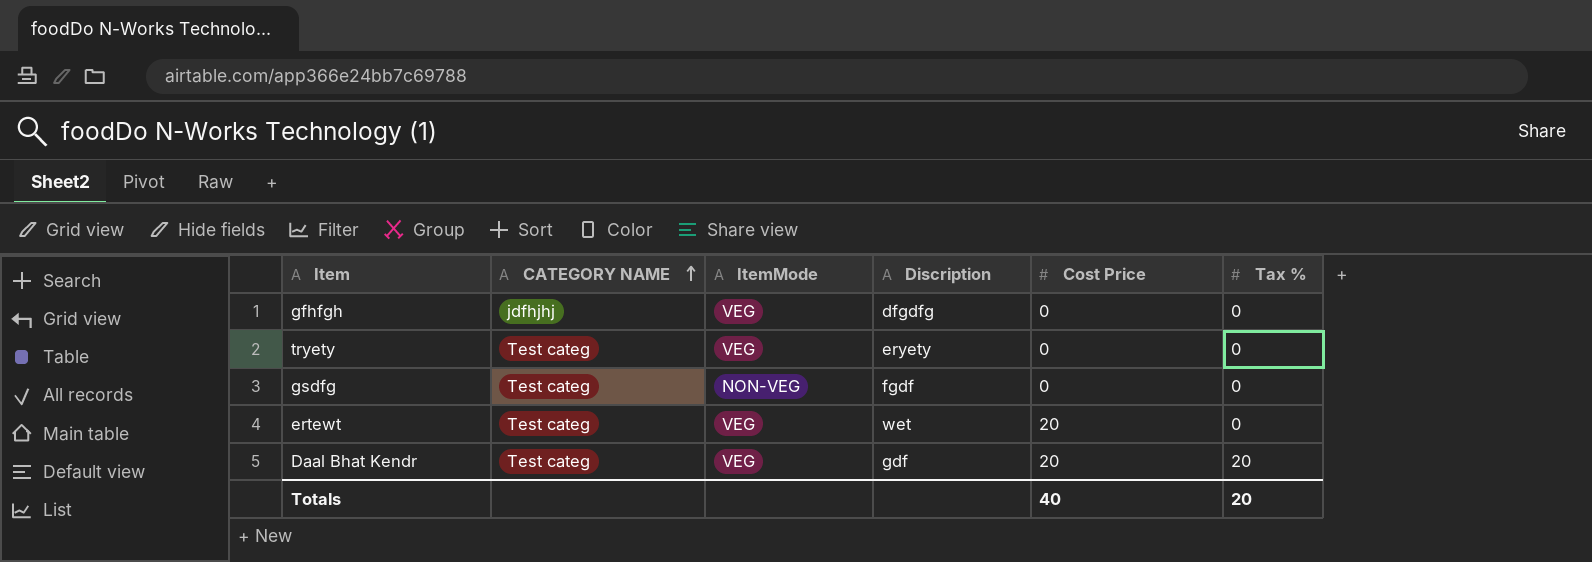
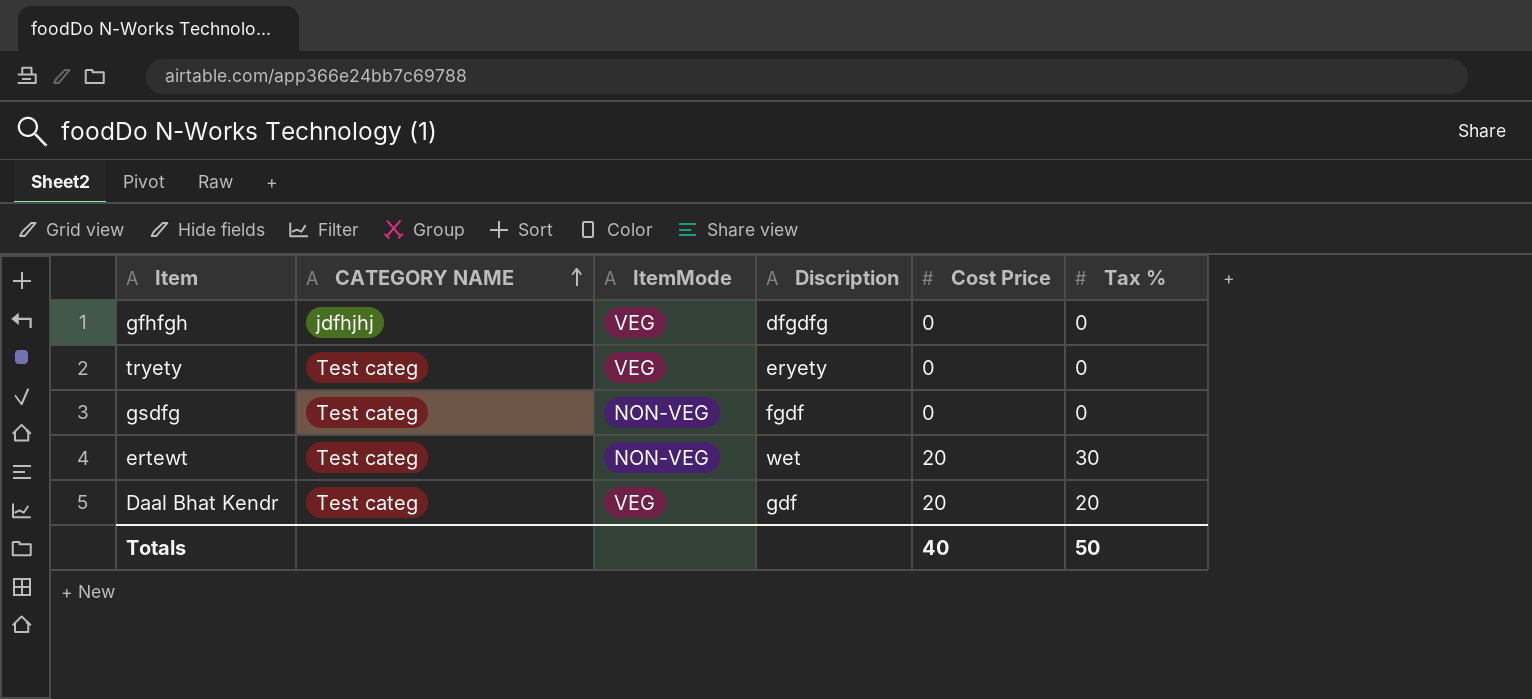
ertewt | ItemMode: VEG -> NON-VEG
ertewt | Tax %: 0 -> 30
Totals | Tax %: 20 -> 50

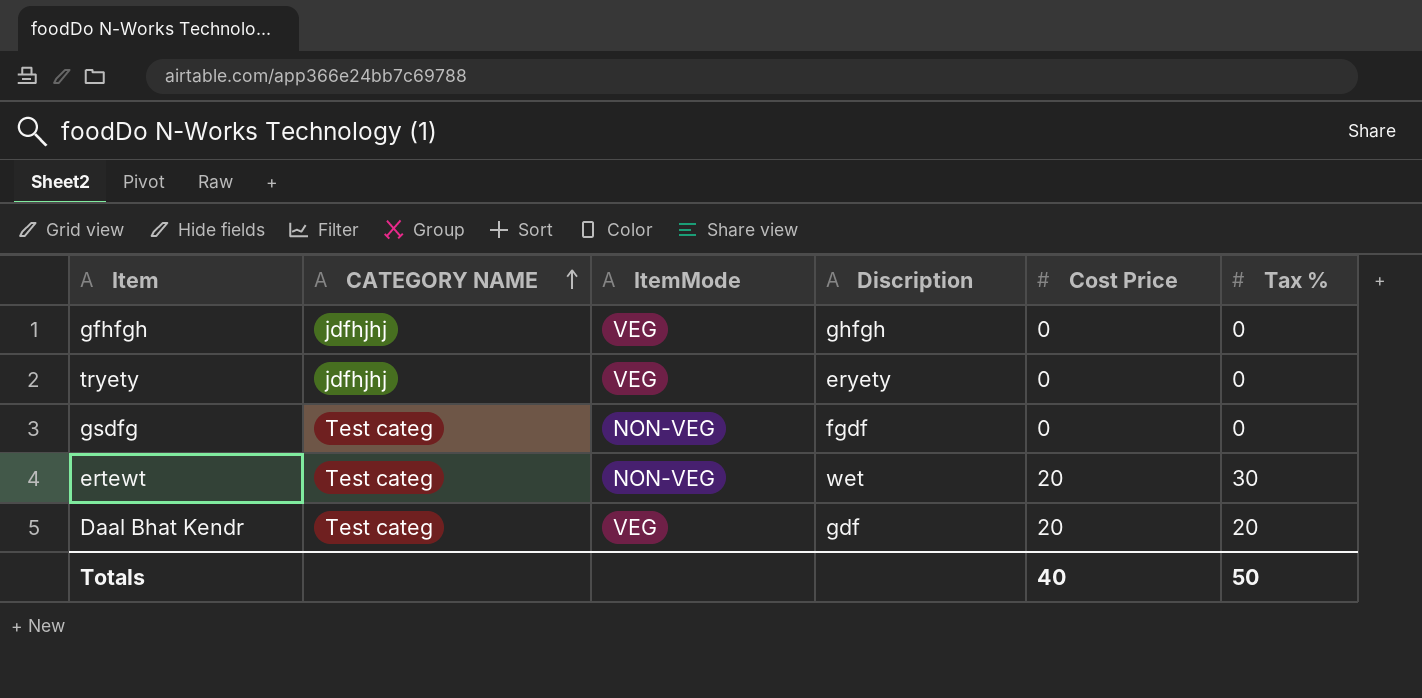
gfhfgh | Discription: dfgdfg -> ghfgh
tryety | CATEGORY NAME: Test categ -> jdfhjhj

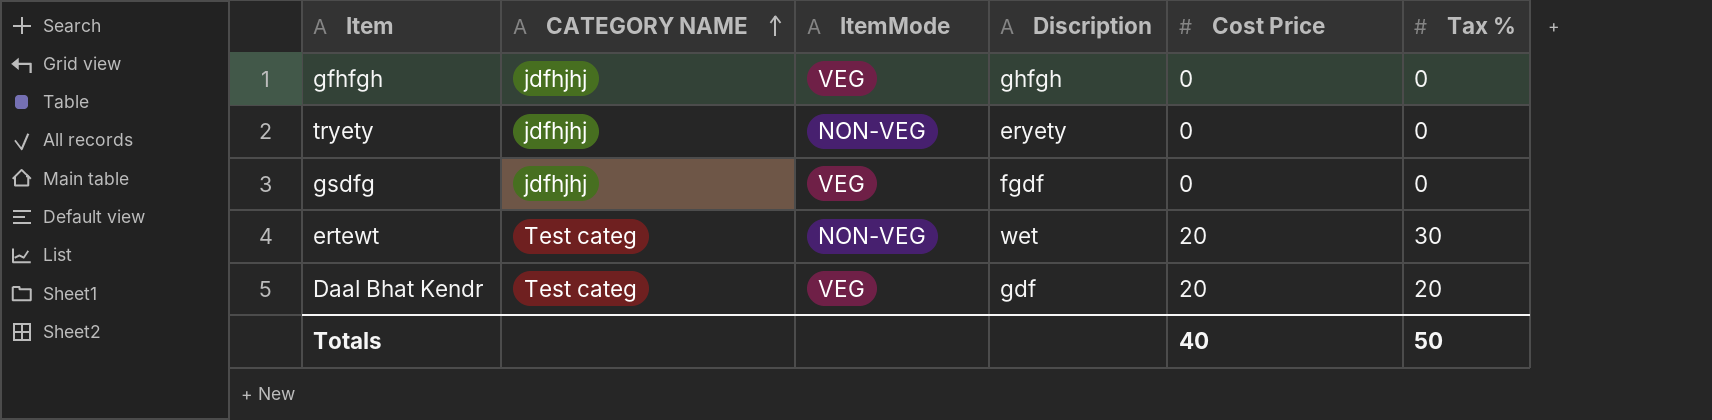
tryety | ItemMode: VEG -> NON-VEG
gsdfg | CATEGORY NAME: Test categ -> jdfhjhj
gsdfg | ItemMode: NON-VEG -> VEG

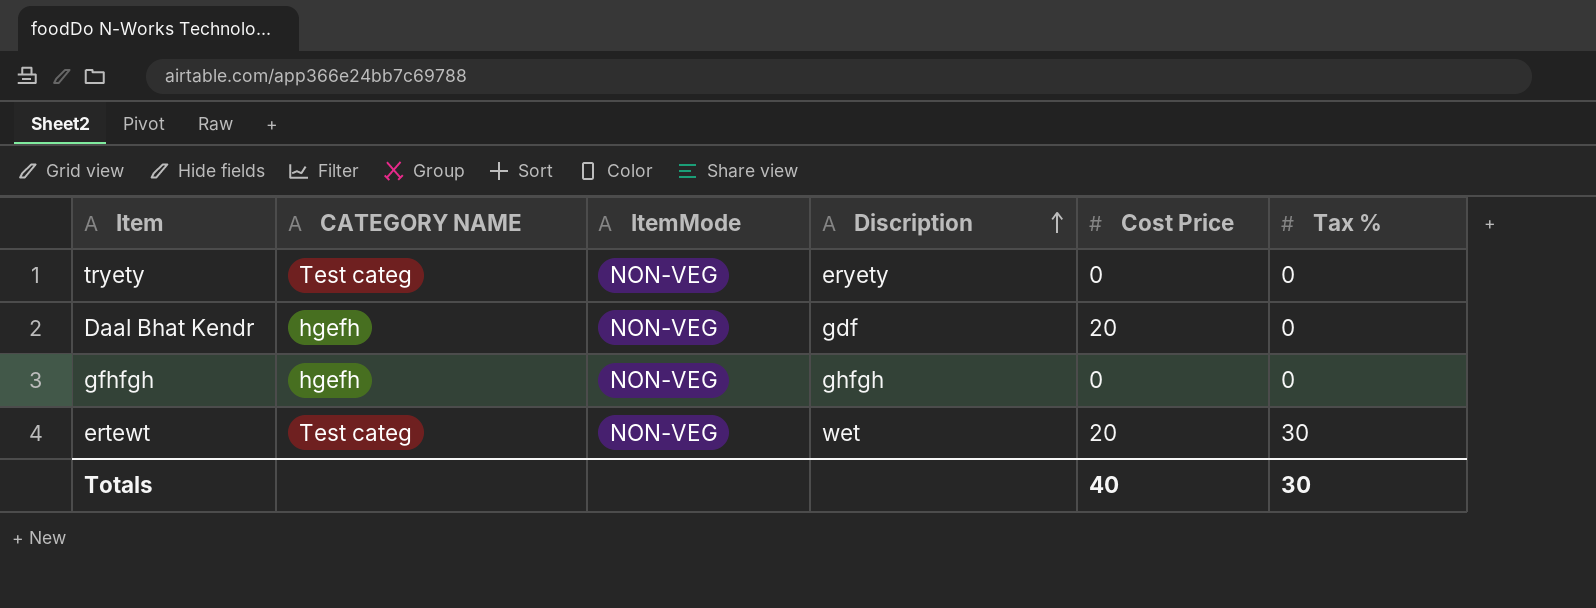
row order: CATEGORY NAME ascending -> Discription ascending
row gsdfg: jdfhjhj | VEG | fgdf | 0 | 0 -> none
tryety | CATEGORY NAME: jdfhjhj -> Test categ
Daal Bhat Kendr | CATEGORY NAME: Test categ -> hgefh
Daal Bhat Kendr | ItemMode: VEG -> NON-VEG
Daal Bhat Kendr | Tax %: 20 -> 0
gfhfgh | CATEGORY NAME: jdfhjhj -> hgefh
gfhfgh | ItemMode: VEG -> NON-VEG
Totals | Tax %: 50 -> 30

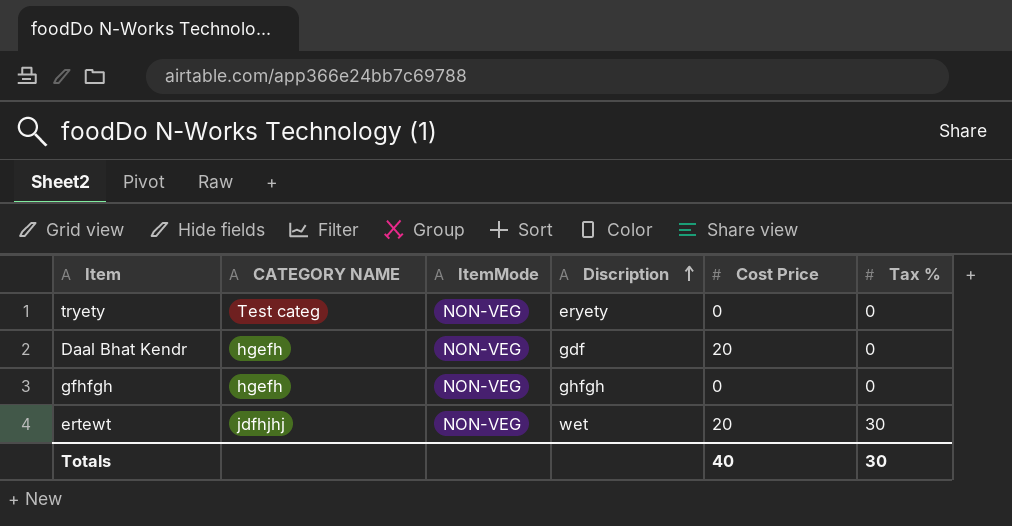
ertewt | CATEGORY NAME: Test categ -> jdfhjhj

